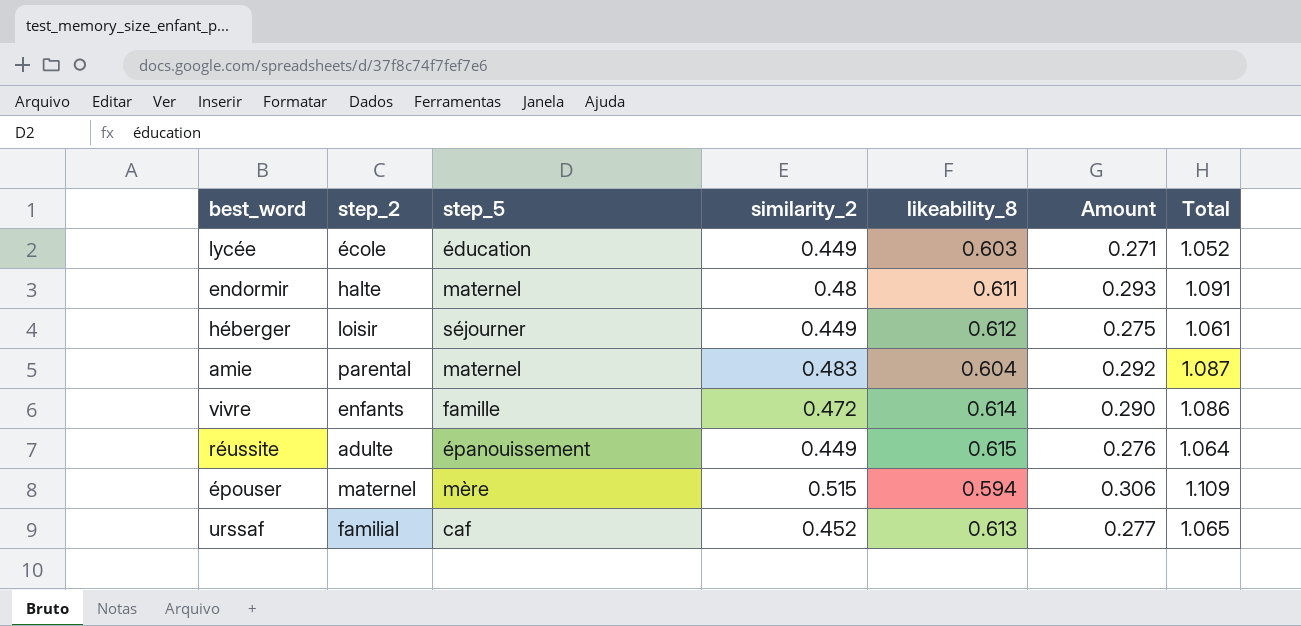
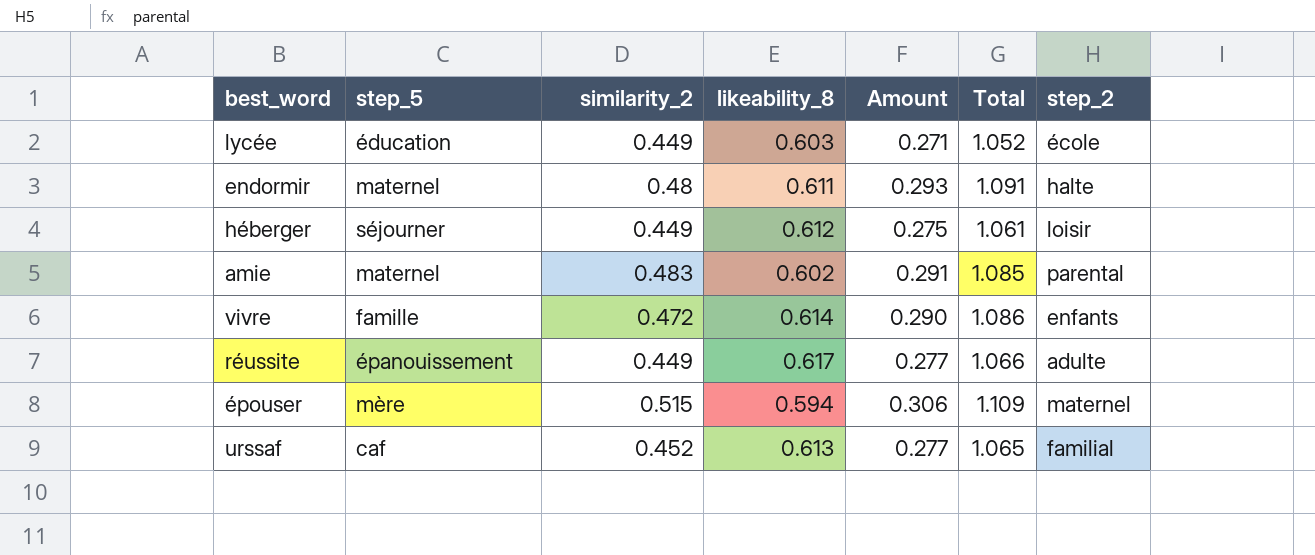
column step_2 | position: 2 -> 7
amie | likeability_8: 0.604 -> 0.602
amie | Amount: 0.292 -> 0.291
amie | Total: 1.087 -> 1.085
réussite | likeability_8: 0.615 -> 0.617
réussite | Amount: 0.276 -> 0.277
réussite | Total: 1.064 -> 1.066

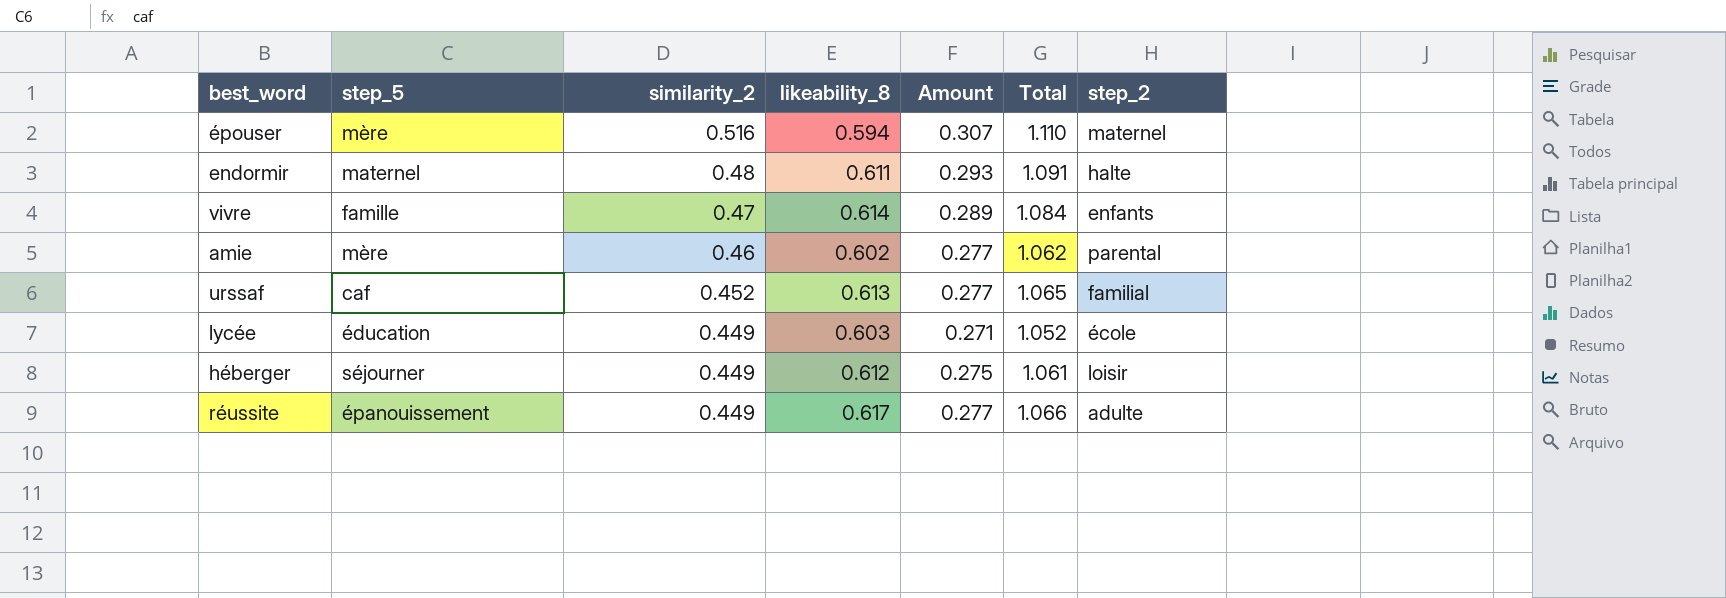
row order: none -> similarity_2 descending
épouser | similarity_2: 0.515 -> 0.516
épouser | Amount: 0.306 -> 0.307
épouser | Total: 1.109 -> 1.110
vivre | similarity_2: 0.472 -> 0.47
vivre | Amount: 0.290 -> 0.289
vivre | Total: 1.086 -> 1.084
amie | step_5: maternel -> mère
amie | similarity_2: 0.483 -> 0.46
amie | Amount: 0.291 -> 0.277
amie | Total: 1.085 -> 1.062

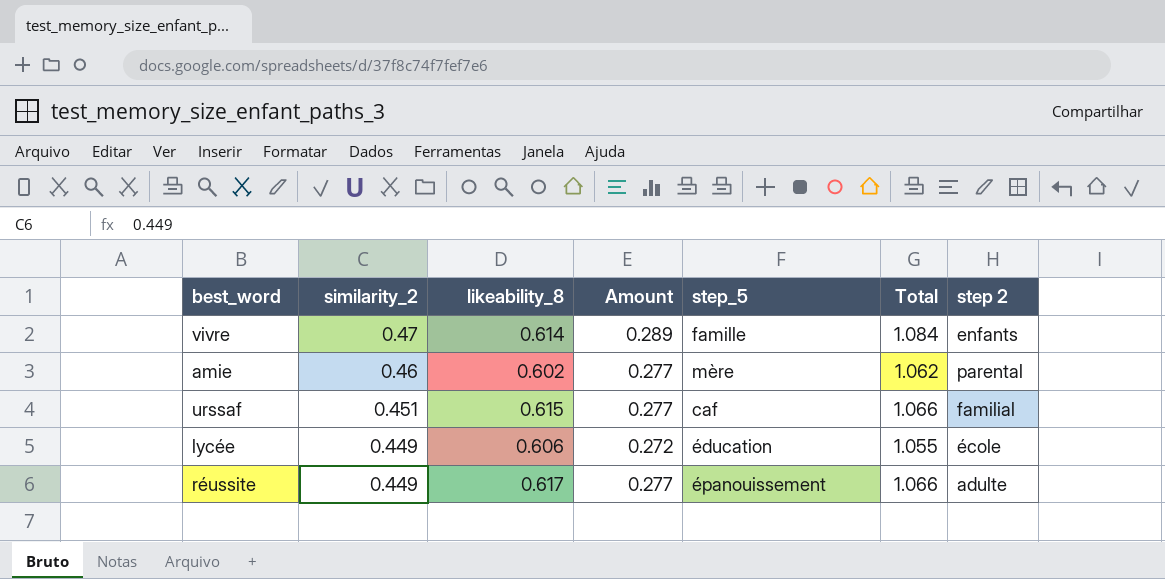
column step_5 | position: 2 -> 5
column name: step_2 -> step 2
row épouser: mère | 0.516 | 0.594 | 0.307 | 1.110 | maternel -> none
row endormir: maternel | 0.48 | 0.611 | 0.293 | 1.091 | halte -> none
row héberger: séjourner | 0.449 | 0.612 | 0.275 | 1.061 | loisir -> none
urssaf | similarity_2: 0.452 -> 0.451
urssaf | likeability_8: 0.613 -> 0.615
urssaf | Total: 1.065 -> 1.066
lycée | likeability_8: 0.603 -> 0.606
lycée | Amount: 0.271 -> 0.272
lycée | Total: 1.052 -> 1.055

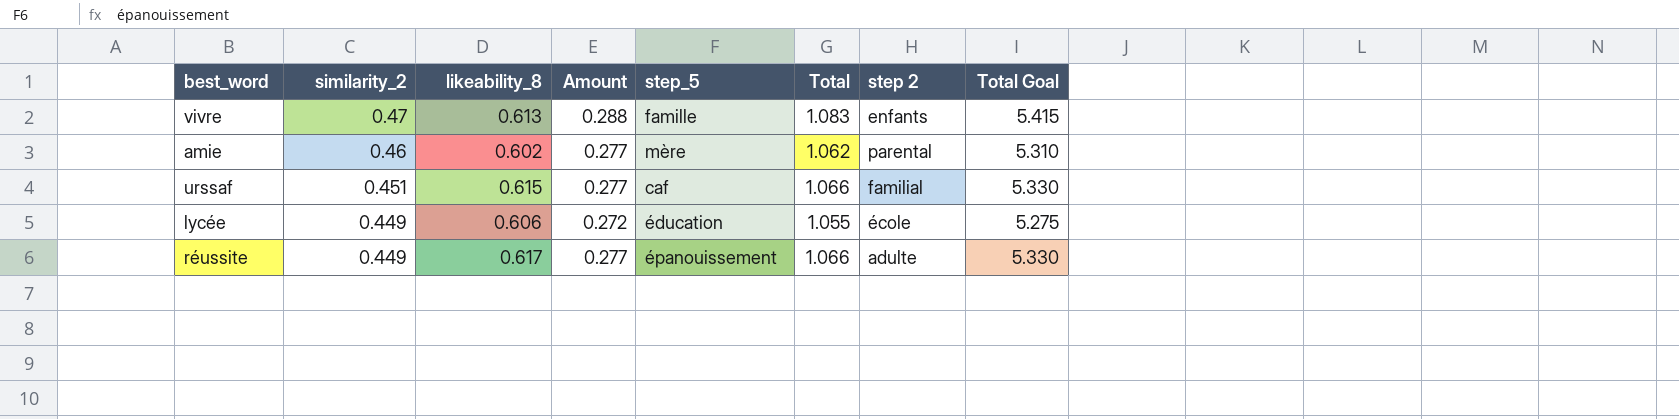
column Total Goal | formula: none -> [Total] * 5
vivre | likeability_8: 0.614 -> 0.613
vivre | Amount: 0.289 -> 0.288
vivre | Total: 1.084 -> 1.083

